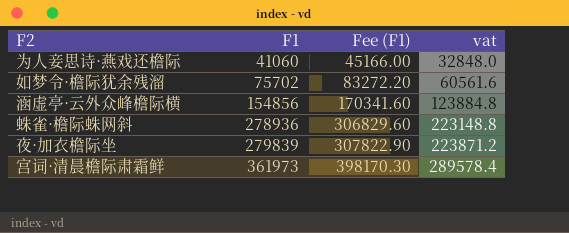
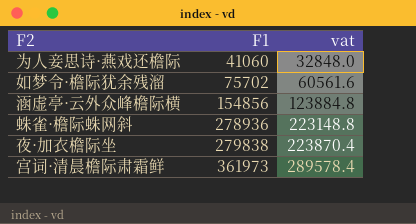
column Fee (F1) | formula: [F1] * 1.1 -> none
夜·加衣檐际坐 | F1: 279839 -> 279838
夜·加衣檐际坐 | vat: 223871.2 -> 223870.4

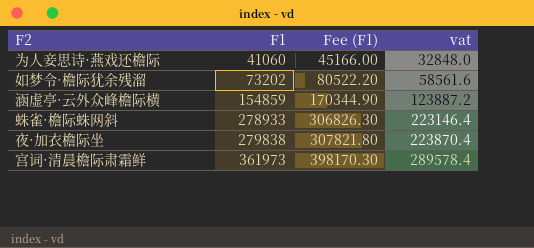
column Fee (F1) | formula: none -> [F1] * 1.1
如梦令·檐际犹余残溜 | F1: 75702 -> 73202
如梦令·檐际犹余残溜 | vat: 60561.6 -> 58561.6
涵虚亭·云外众峰檐际横 | F1: 154856 -> 154859
涵虚亭·云外众峰檐际横 | vat: 123884.8 -> 123887.2
蛛雀·檐际蛛网斜 | F1: 278936 -> 278933
蛛雀·檐际蛛网斜 | vat: 223148.8 -> 223146.4

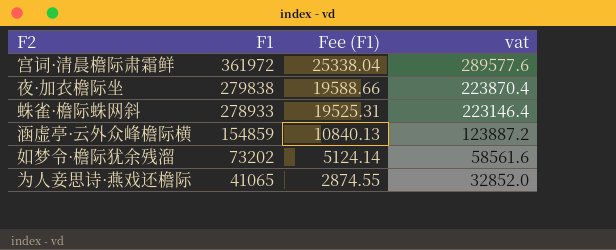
row order: F1 ascending -> F1 descending
column Fee (F1) | formula: [F1] * 1.1 -> [F1] * 0.07
宫词·清晨檐际肃霜鲜 | F1: 361973 -> 361972
宫词·清晨檐际肃霜鲜 | vat: 289578.4 -> 289577.6
为人妾思诗·燕戏还檐际 | F1: 41060 -> 41065
为人妾思诗·燕戏还檐际 | vat: 32848.0 -> 32852.0

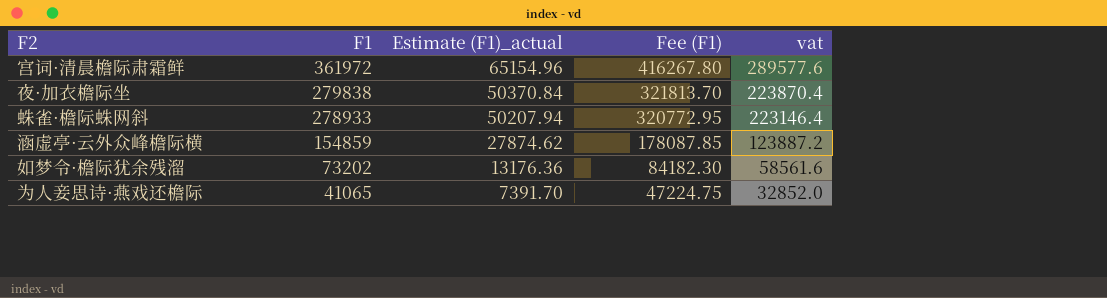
column Estimate (F1)_actual | formula: none -> [F1] * 0.18
column Fee (F1) | formula: [F1] * 0.07 -> [F1] * 1.15

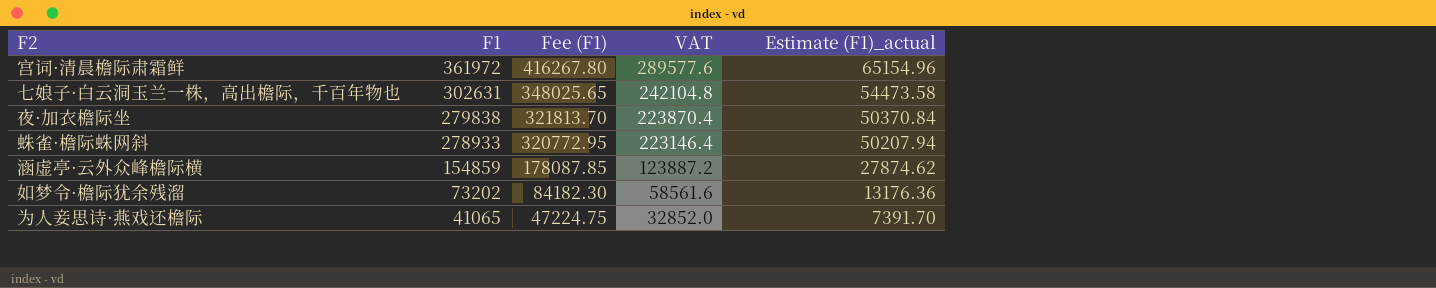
column name: vat -> VAT
column Estimate (F1)_actual | position: 3 -> 5
row 七娘子·白云洞玉兰一株，高出檐际，千百年物也: none -> 302631 | 348025.65 | 242104.8 | 54473.58

